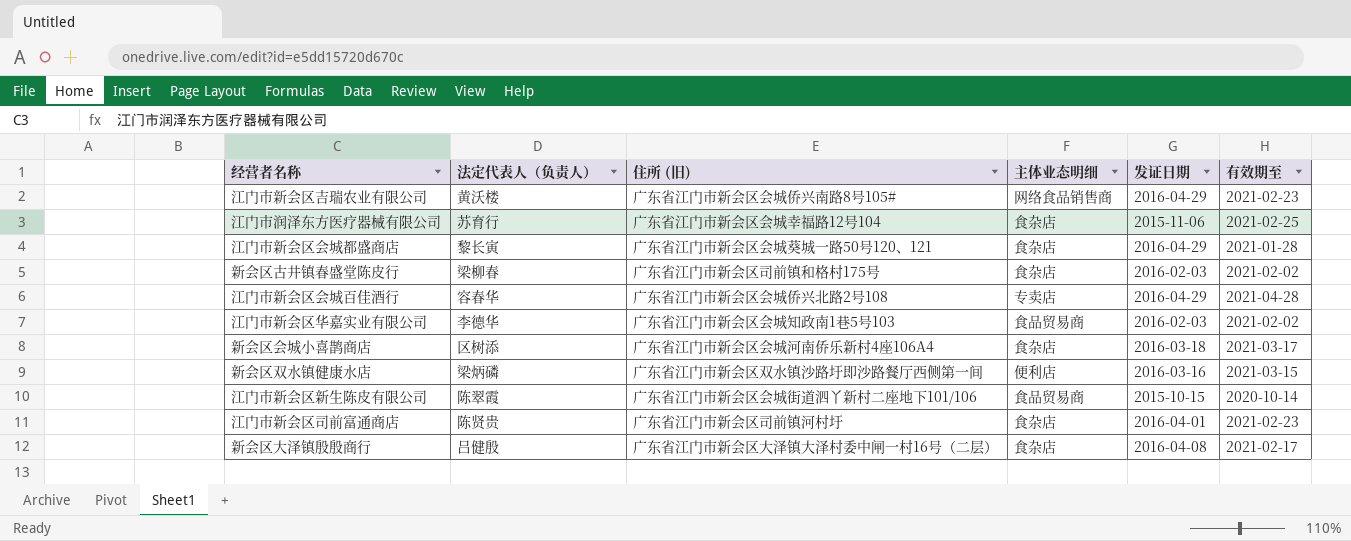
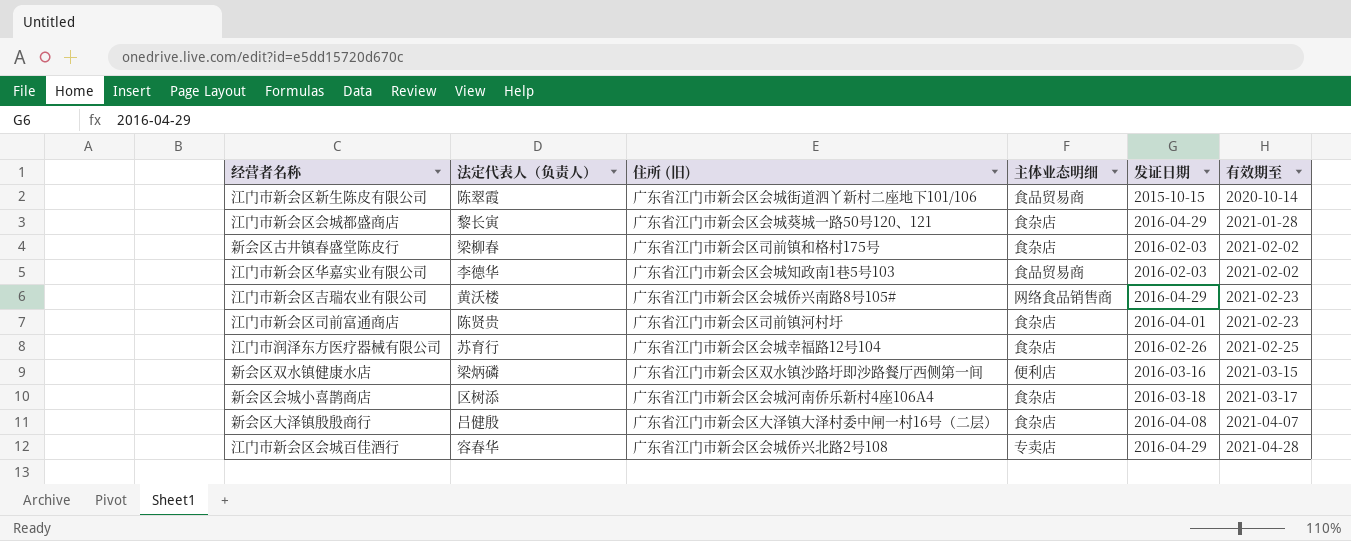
row order: none -> 有效期至 ascending
江门市润泽东方医疗器械有限公司 | 发证日期: 2015-11-06 -> 2016-02-26
新会区大泽镇殷殷商行 | 有效期至: 2021-02-17 -> 2021-04-07

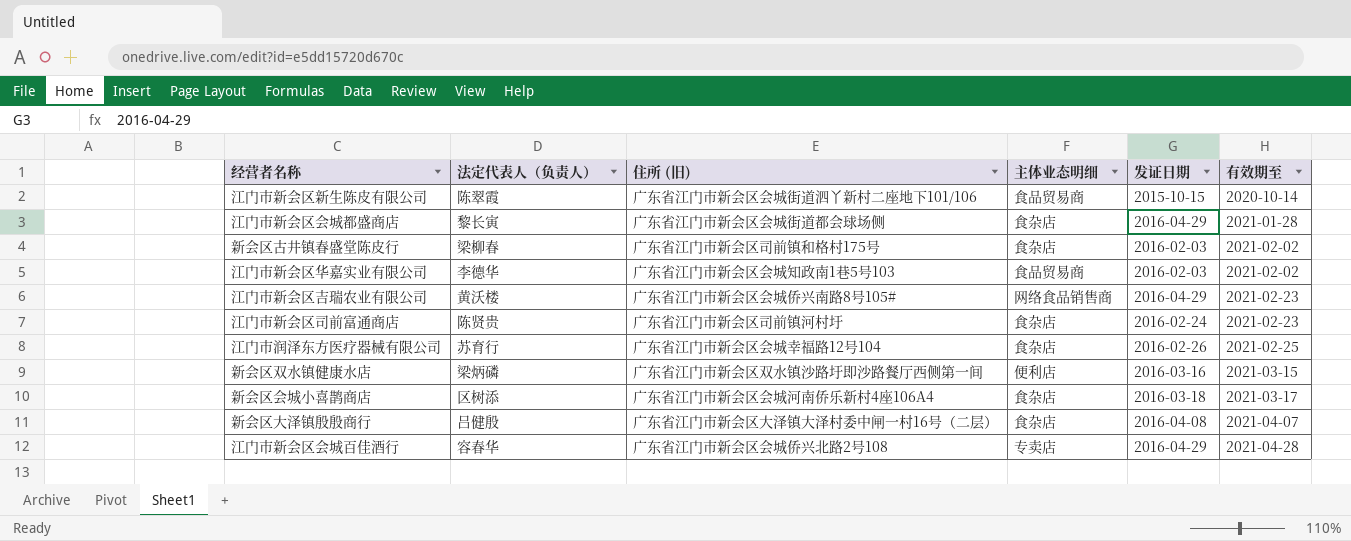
江门市新会区会城都盛商店 | 住所 (旧): 广东省江门市新会区会城葵城一路50号120、121 -> 广东省江门市新会区会城街道都会球场侧
江门市新会区司前富通商店 | 发证日期: 2016-04-01 -> 2016-02-24

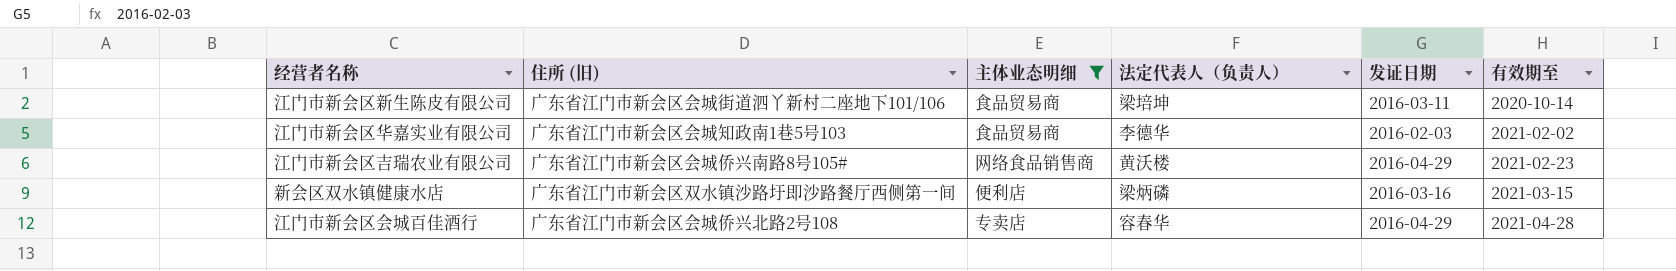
filter: none -> 主体业态明细 != 食杂店
column 法定代表人（负责人） | position: 2 -> 4
江门市新会区新生陈皮有限公司 | 法定代表人（负责人）: 陈翠霞 -> 梁培坤
江门市新会区新生陈皮有限公司 | 发证日期: 2015-10-15 -> 2016-03-11

